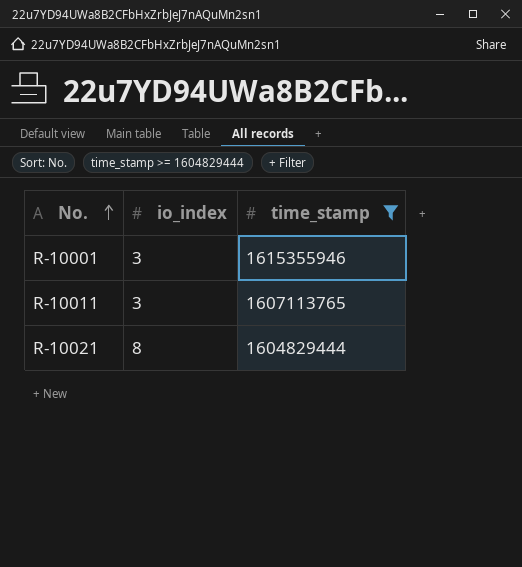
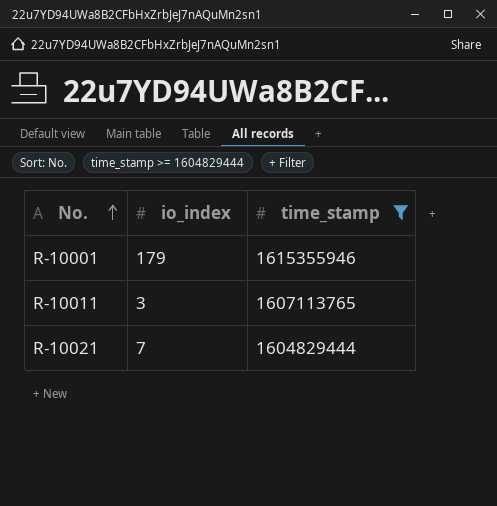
R-10001 | io_index: 3 -> 179
R-10021 | io_index: 8 -> 7

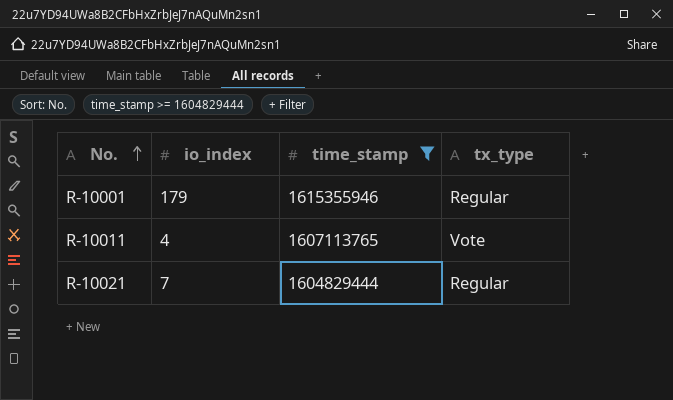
column tx_type | position: none -> 4
R-10011 | io_index: 3 -> 4

